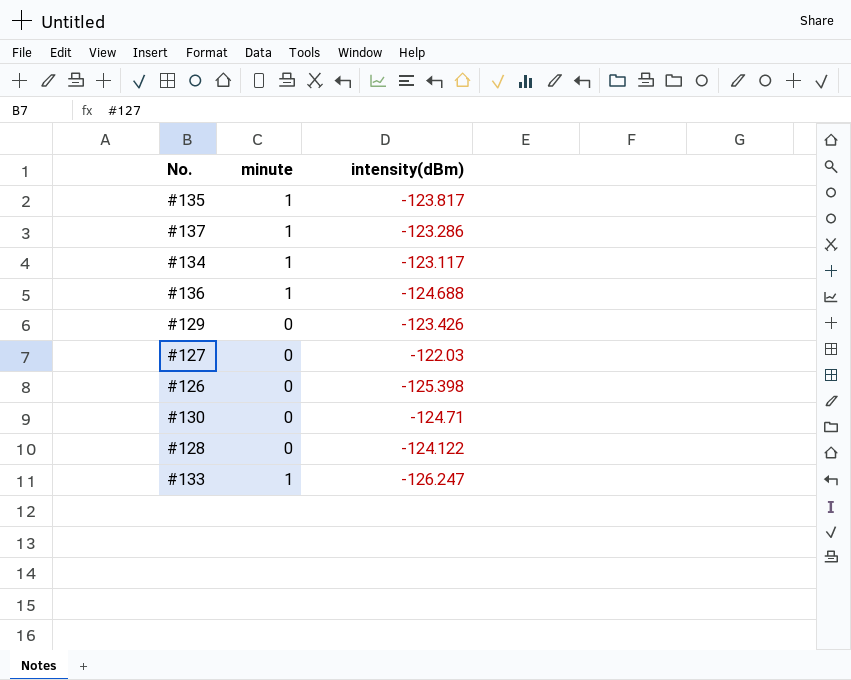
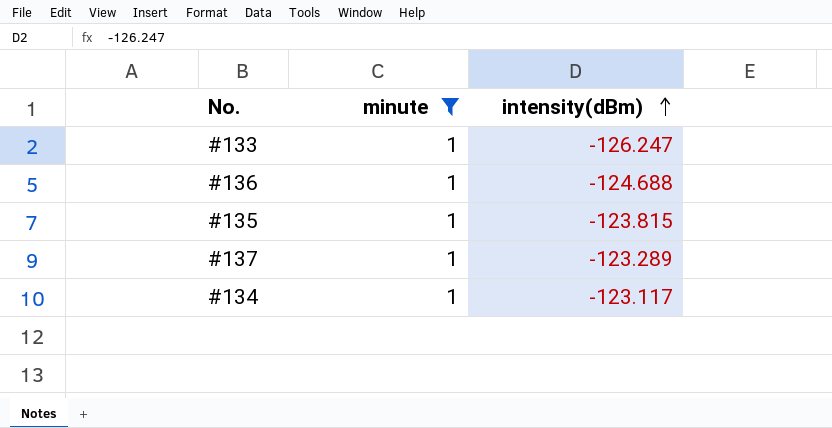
filter: none -> minute = 1
row order: none -> intensity(dBm) ascending
#135 | intensity(dBm): -123.817 -> -123.815
#137 | intensity(dBm): -123.286 -> -123.289

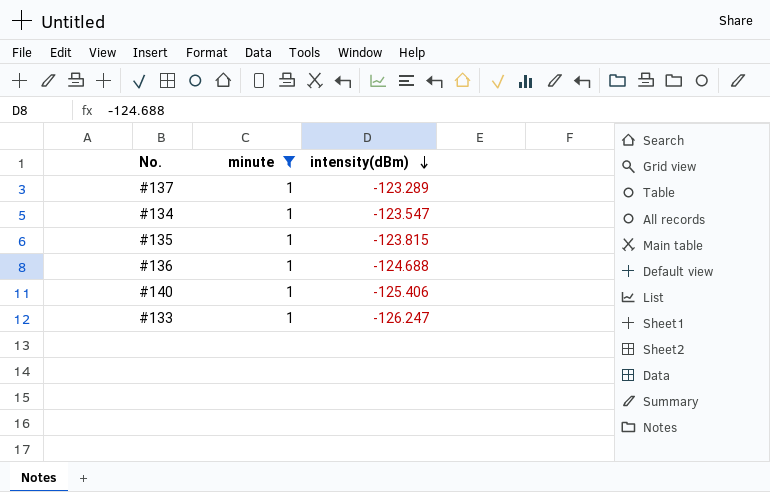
row order: intensity(dBm) ascending -> intensity(dBm) descending
#134 | intensity(dBm): -123.117 -> -123.547
row #140: none -> 1 | -125.406

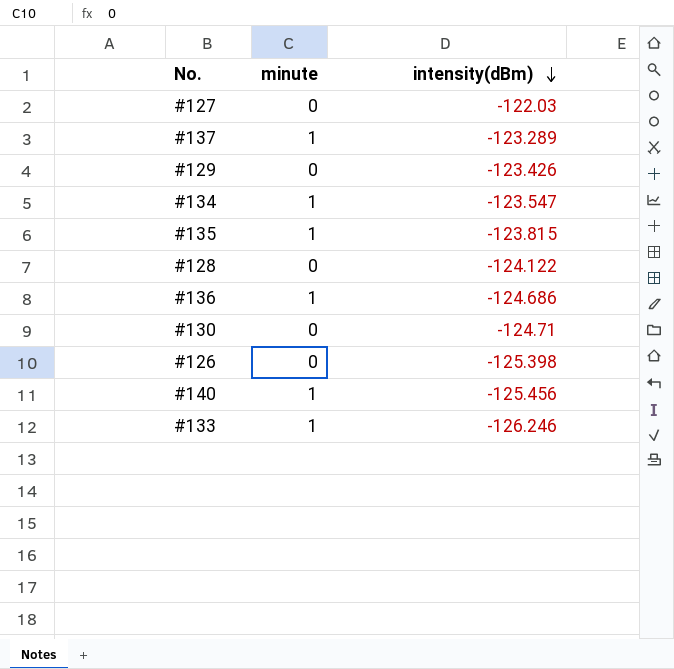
filter: minute = 1 -> none
#136 | intensity(dBm): -124.688 -> -124.686
#140 | intensity(dBm): -125.406 -> -125.456
#133 | intensity(dBm): -126.247 -> -126.246

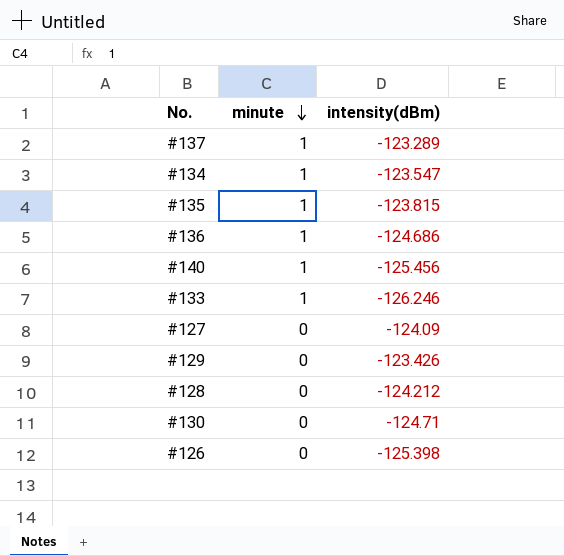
row order: intensity(dBm) descending -> minute descending
#127 | intensity(dBm): -122.03 -> -124.09
#128 | intensity(dBm): -124.122 -> -124.212

